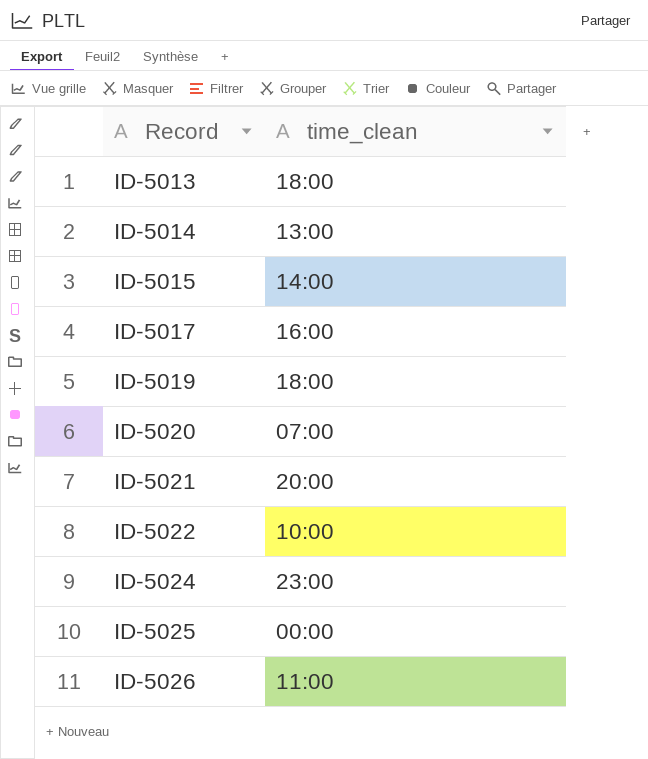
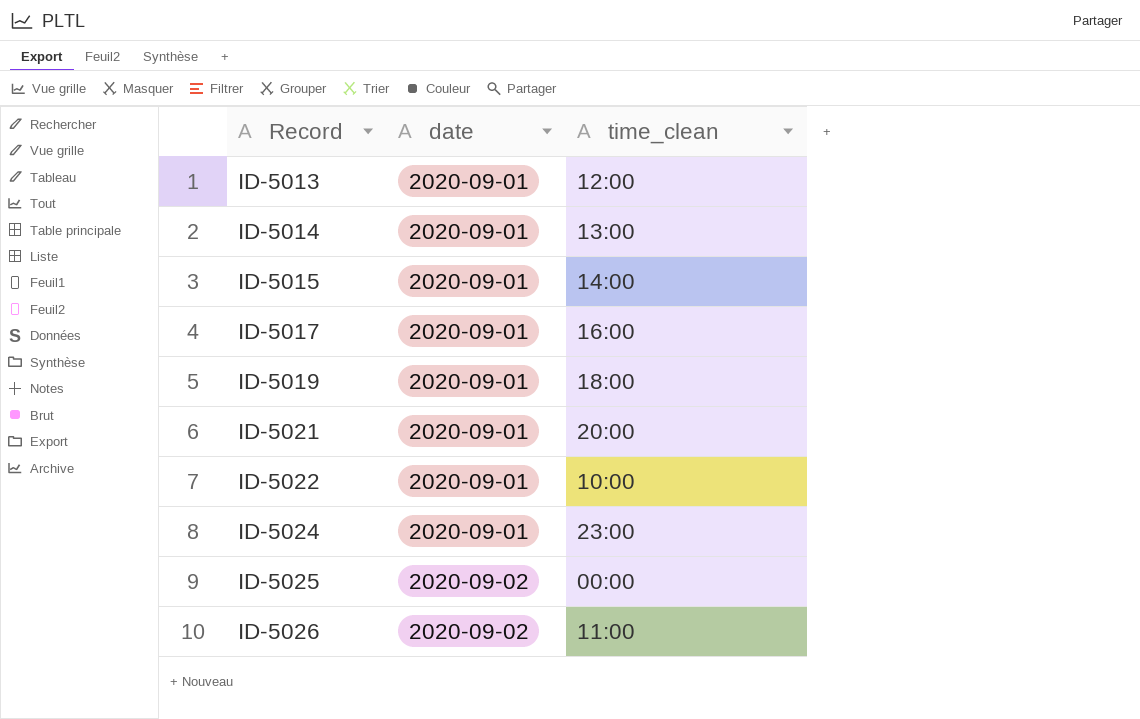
column date | position: none -> 2
row ID-5020: 07:00 -> none
ID-5013 | time_clean: 18:00 -> 12:00

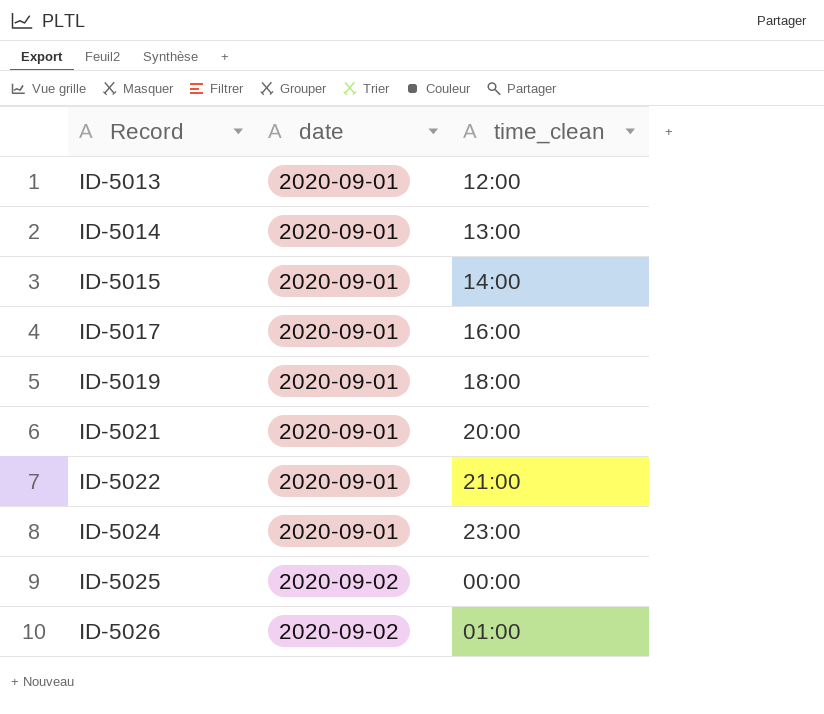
ID-5022 | time_clean: 10:00 -> 21:00
ID-5026 | time_clean: 11:00 -> 01:00

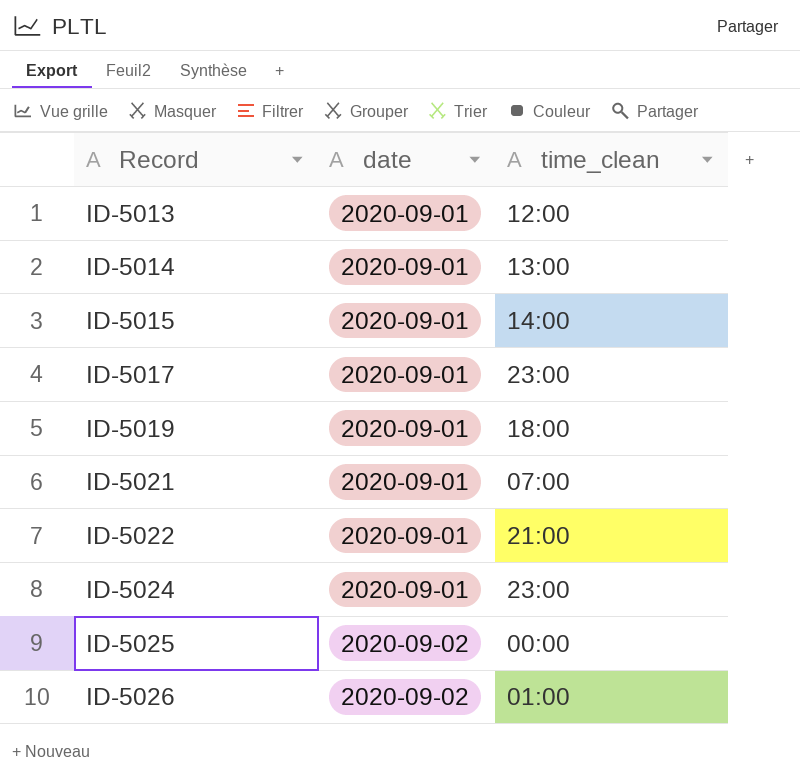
ID-5017 | time_clean: 16:00 -> 23:00
ID-5021 | time_clean: 20:00 -> 07:00

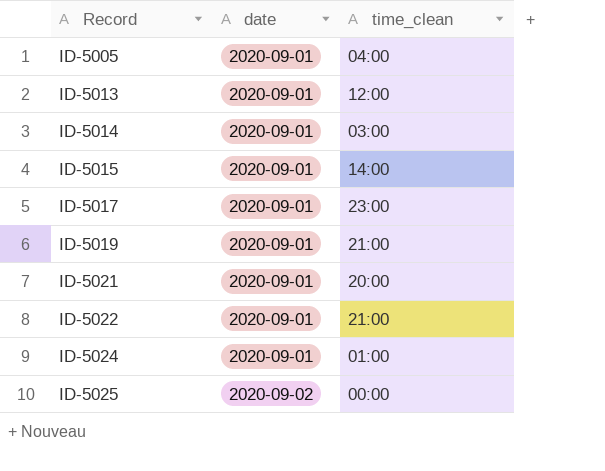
row ID-5026: 2020-09-02 | 01:00 -> none
row ID-5005: none -> 2020-09-01 | 04:00
ID-5014 | time_clean: 13:00 -> 03:00
ID-5019 | time_clean: 18:00 -> 21:00
ID-5021 | time_clean: 07:00 -> 20:00
ID-5024 | time_clean: 23:00 -> 01:00

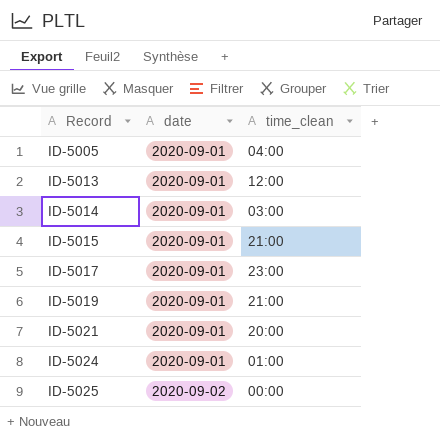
row ID-5022: 2020-09-01 | 21:00 -> none
ID-5015 | time_clean: 14:00 -> 21:00

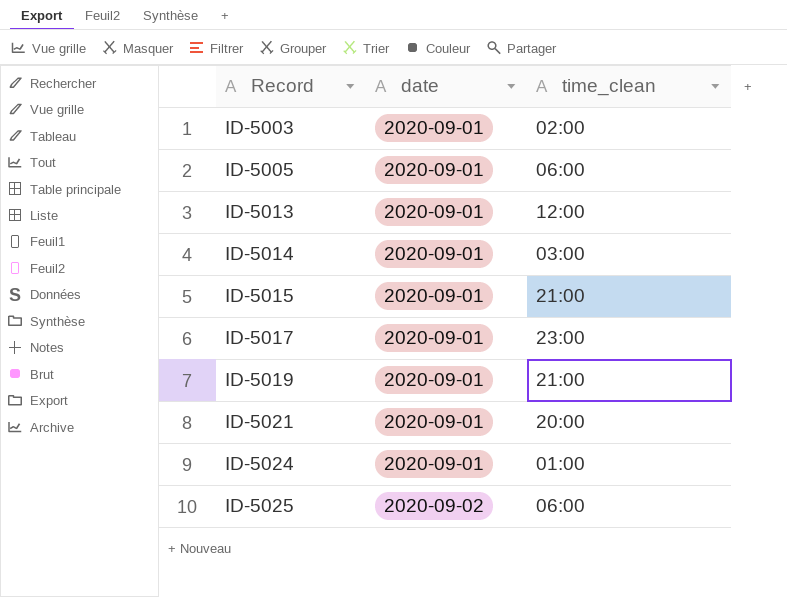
row ID-5003: none -> 2020-09-01 | 02:00
ID-5005 | time_clean: 04:00 -> 06:00
ID-5025 | time_clean: 00:00 -> 06:00

